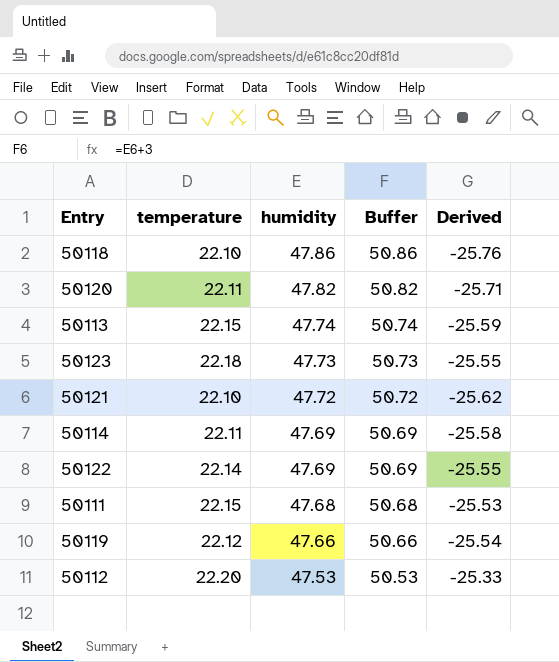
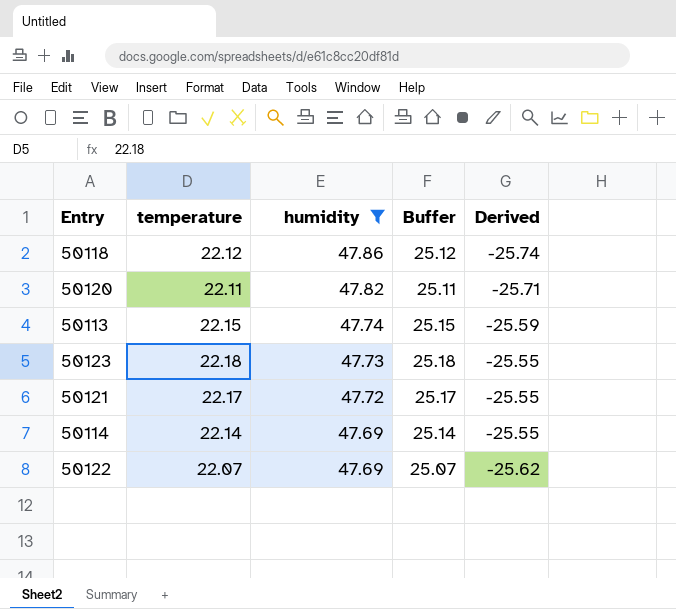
filter: none -> humidity >= 47.69
column Buffer | formula: [humidity] + 3 -> [temperature] + 3
50118 | temperature: 22.10 -> 22.12
50118 | Derived: -25.76 -> -25.74
50121 | temperature: 22.10 -> 22.17
50121 | Derived: -25.62 -> -25.55
50114 | temperature: 22.11 -> 22.14
50114 | Derived: -25.58 -> -25.55
50122 | temperature: 22.14 -> 22.07
50122 | Derived: -25.55 -> -25.62

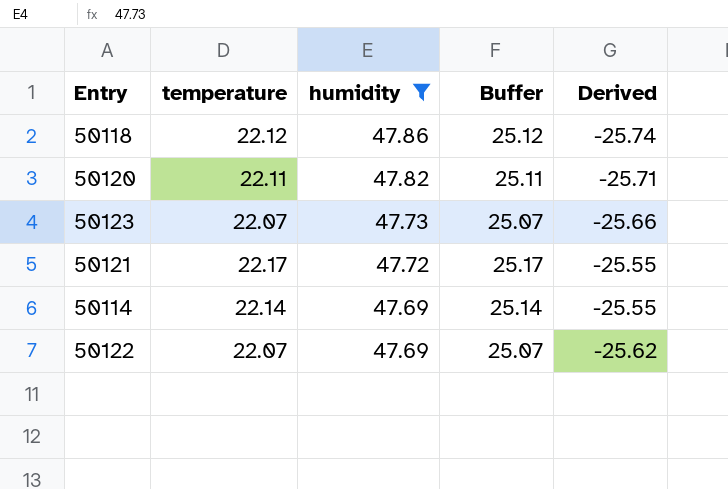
row 50113: 22.15 | 47.74 | 25.15 | -25.59 -> none
50123 | temperature: 22.18 -> 22.07
50123 | Buffer: 25.18 -> 25.07
50123 | Derived: -25.55 -> -25.66

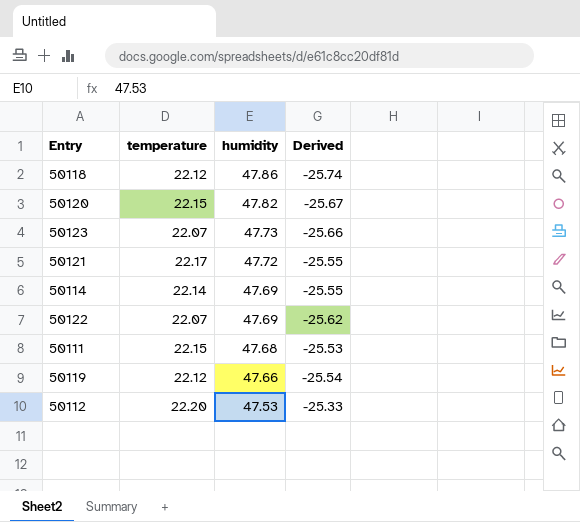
filter: humidity >= 47.69 -> none
column Buffer | formula: [temperature] + 3 -> none
50120 | temperature: 22.11 -> 22.15
50120 | Derived: -25.71 -> -25.67

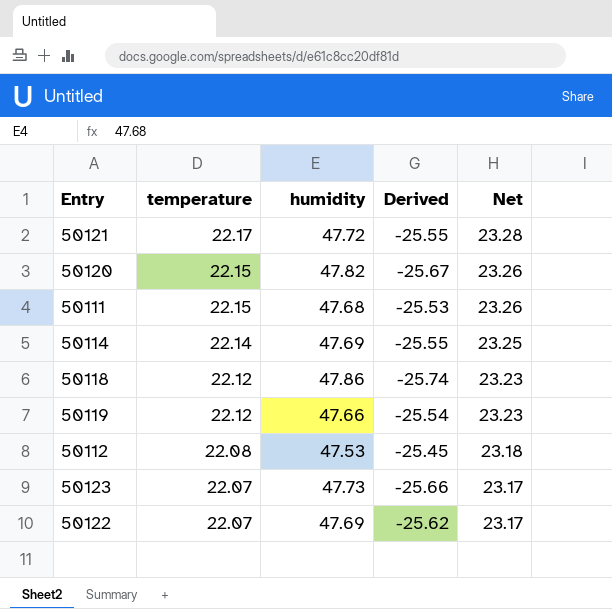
row order: humidity descending -> temperature descending
column Net | formula: none -> [temperature] * 1.05
50112 | temperature: 22.20 -> 22.08
50112 | Derived: -25.33 -> -25.45

